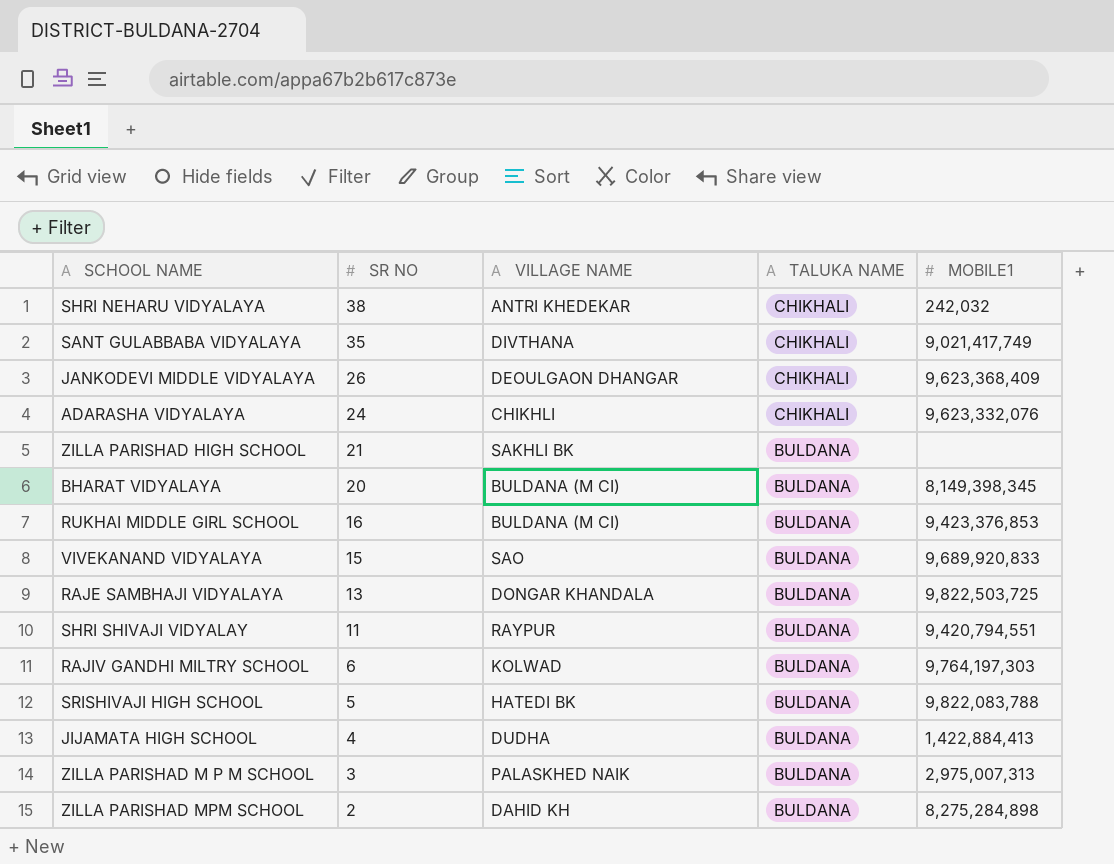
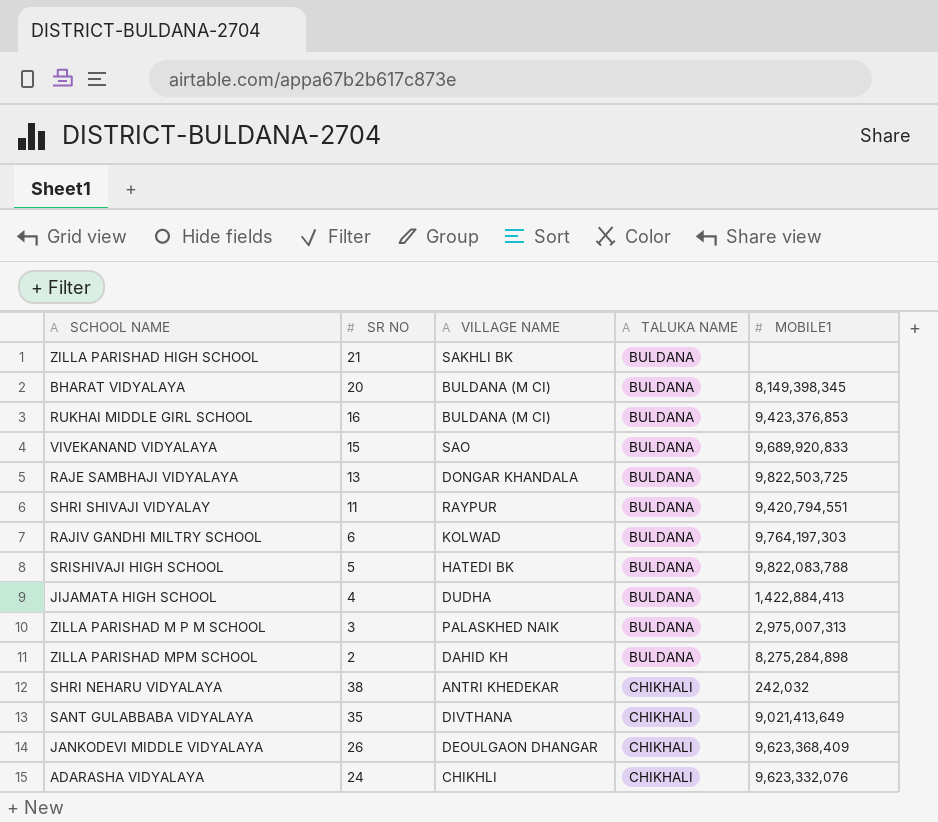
row order: SR NO descending -> TALUKA NAME ascending
SANT GULABBABA VIDYALAYA | MOBILE1: 9,021,417,749 -> 9,021,413,649

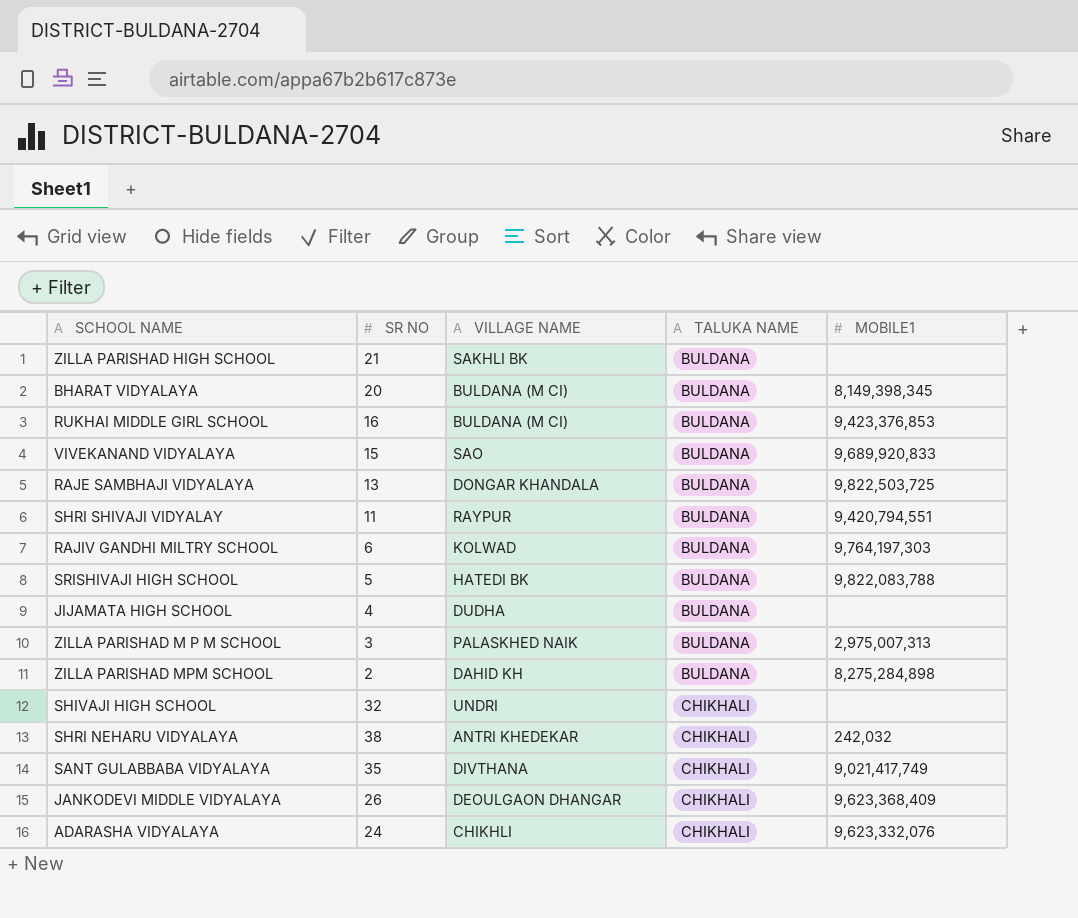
JIJAMATA HIGH SCHOOL | MOBILE1: 1,422,884,413 -> none
row SHIVAJI HIGH SCHOOL: none -> 32 | UNDRI | CHIKHALI | none
SANT GULABBABA VIDYALAYA | MOBILE1: 9,021,413,649 -> 9,021,417,749

